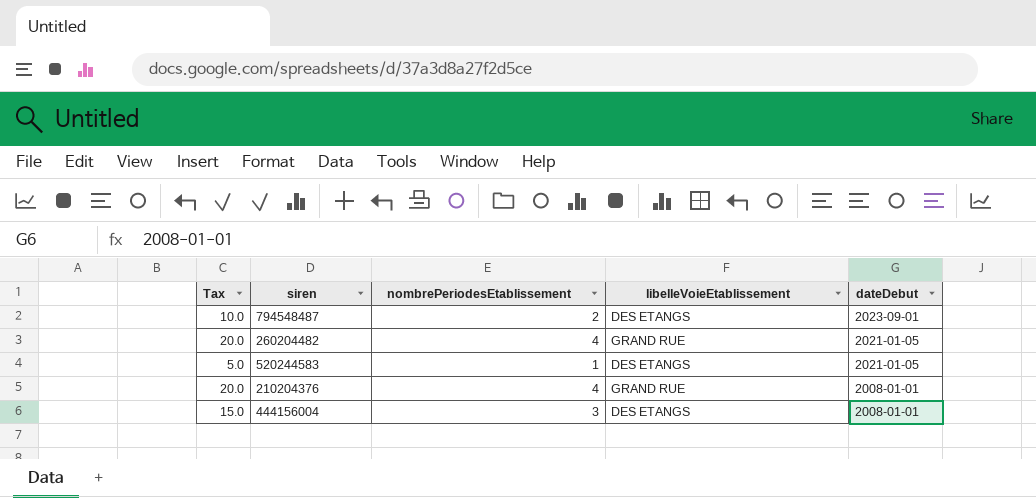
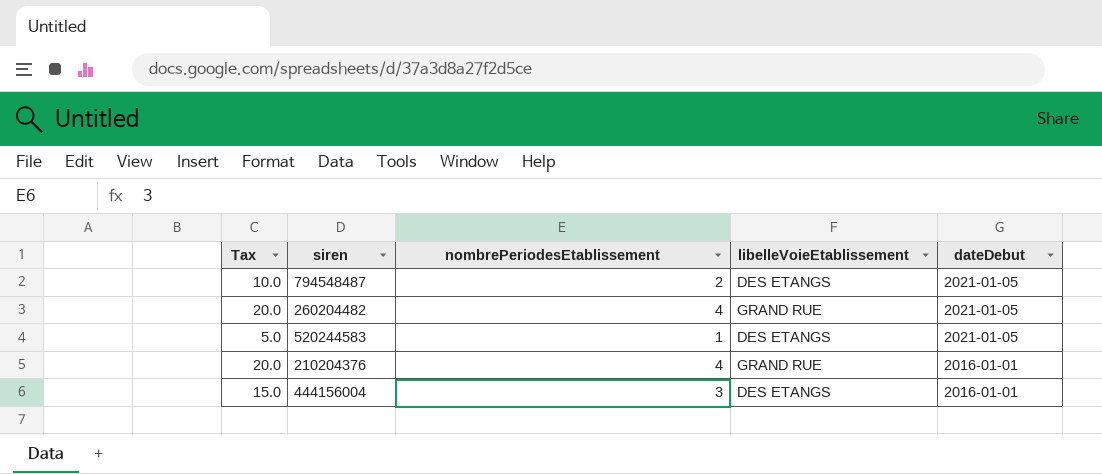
794548487 | dateDebut: 2023-09-01 -> 2021-01-05
210204376 | dateDebut: 2008-01-01 -> 2016-01-01
444156004 | dateDebut: 2008-01-01 -> 2016-01-01

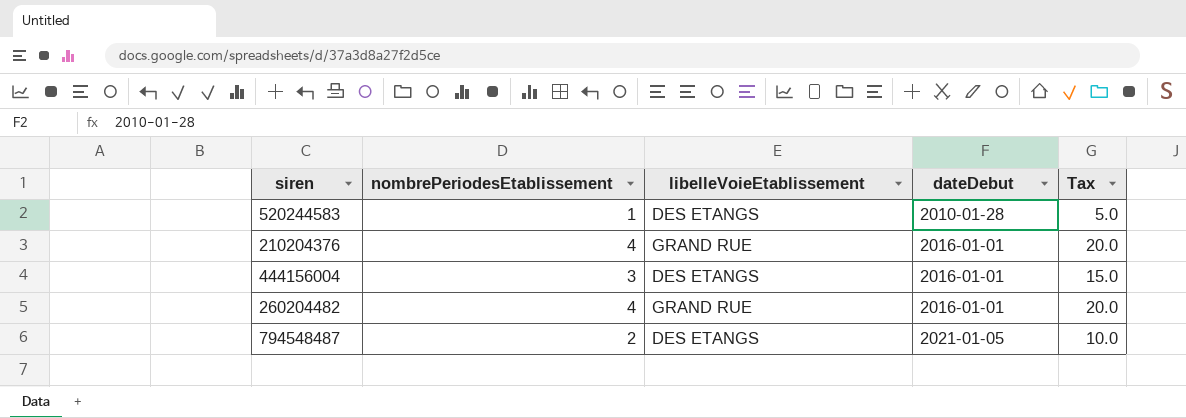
row order: dateDebut descending -> dateDebut ascending
column Tax | position: 1 -> 5
520244583 | dateDebut: 2021-01-05 -> 2010-01-28
260204482 | dateDebut: 2021-01-05 -> 2016-01-01

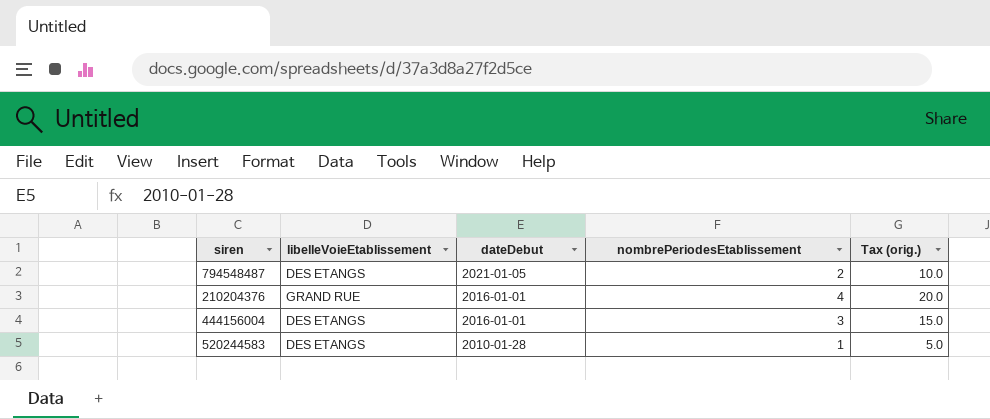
row order: dateDebut ascending -> dateDebut descending
column nombrePeriodesEtablissement | position: 2 -> 4
column name: Tax -> Tax (orig.)
row 260204482: 4 | GRAND RUE | 2016-01-01 | 20.0 -> none

